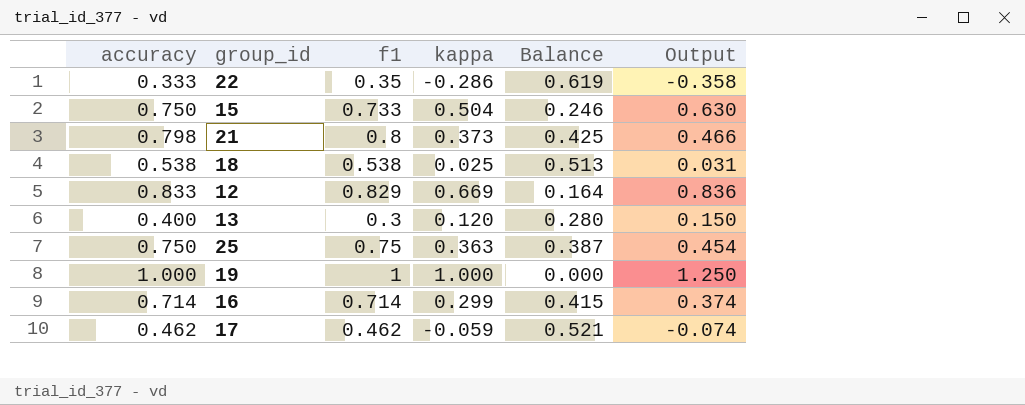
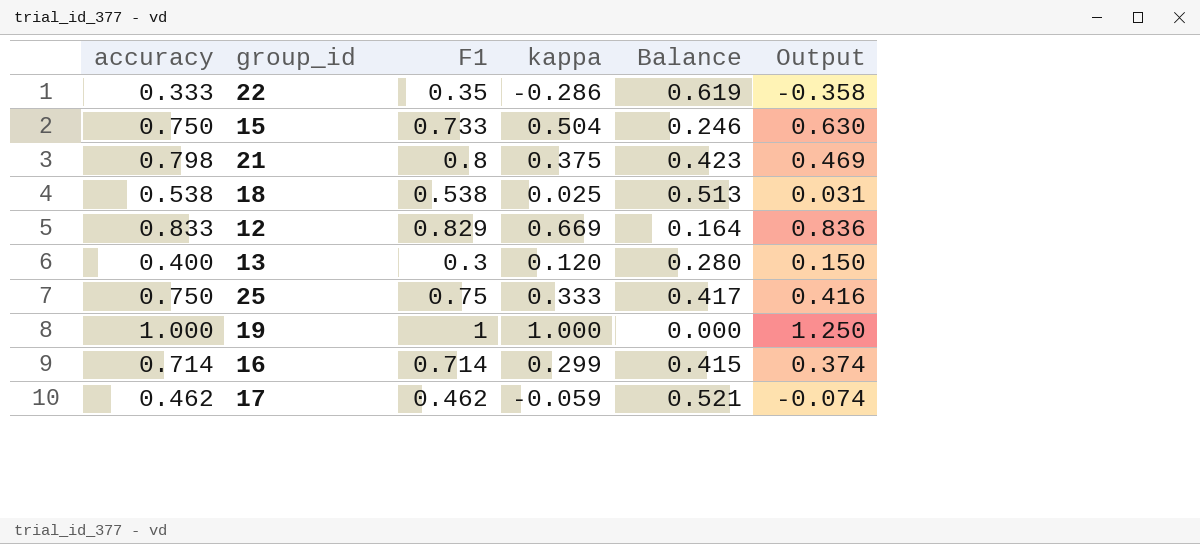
column name: f1 -> F1
21 | kappa: 0.373 -> 0.375
21 | Balance: 0.425 -> 0.423
21 | Output: 0.466 -> 0.469
25 | kappa: 0.363 -> 0.333
25 | Balance: 0.387 -> 0.417
25 | Output: 0.454 -> 0.416

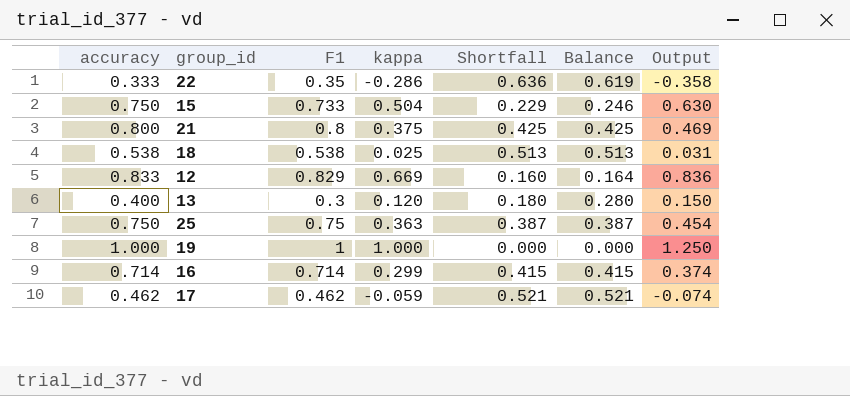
column Shortfall | formula: none -> [F1] - [kappa]
21 | accuracy: 0.798 -> 0.800
21 | Balance: 0.423 -> 0.425
25 | kappa: 0.333 -> 0.363
25 | Balance: 0.417 -> 0.387
25 | Output: 0.416 -> 0.454

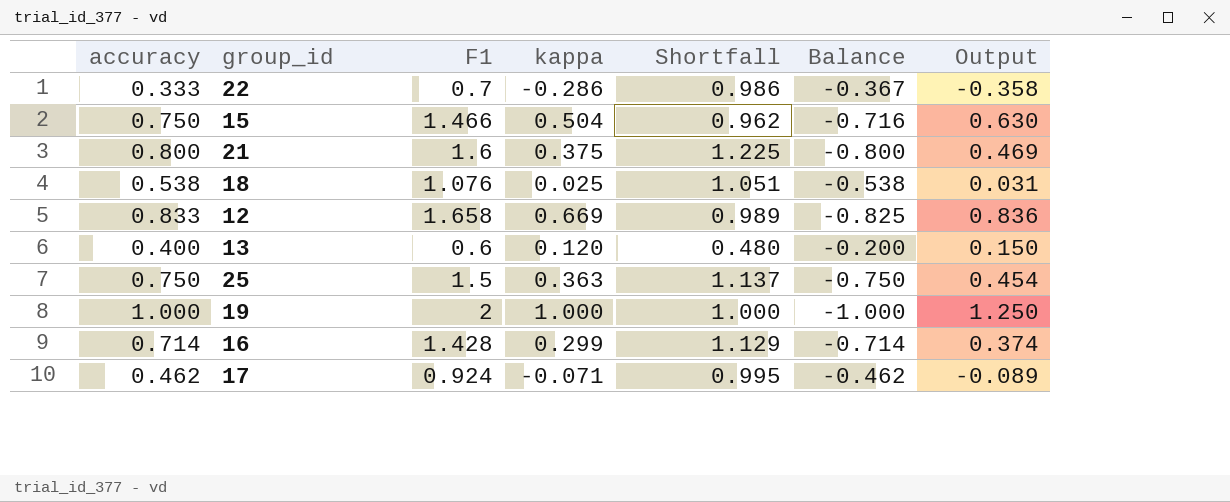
column Balance | formula: [accuracy] - [kappa] -> [accuracy] - [F1]
22 | F1: 0.35 -> 0.7
22 | Shortfall: 0.636 -> 0.986
15 | F1: 0.733 -> 1.466
15 | Shortfall: 0.229 -> 0.962
21 | F1: 0.8 -> 1.6
21 | Shortfall: 0.425 -> 1.225
18 | F1: 0.538 -> 1.076
18 | Shortfall: 0.513 -> 1.051
12 | F1: 0.829 -> 1.658
12 | Shortfall: 0.160 -> 0.989
13 | F1: 0.3 -> 0.6
13 | Shortfall: 0.180 -> 0.480
25 | F1: 0.75 -> 1.5
25 | Shortfall: 0.387 -> 1.137
19 | F1: 1 -> 2
19 | Shortfall: 0.000 -> 1.000
16 | F1: 0.714 -> 1.428
16 | Shortfall: 0.415 -> 1.129
17 | F1: 0.462 -> 0.924
17 | kappa: -0.059 -> -0.071
17 | Shortfall: 0.521 -> 0.995
17 | Output: -0.074 -> -0.089

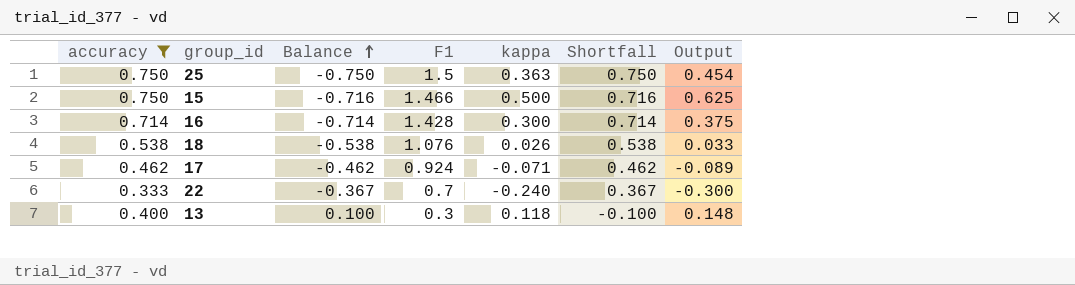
filter: none -> accuracy <= 0.750
row order: none -> Balance ascending
column Balance | position: 6 -> 3
column Shortfall | formula: [F1] - [kappa] -> [F1] - [accuracy]
15 | kappa: 0.504 -> 0.500
15 | Output: 0.630 -> 0.625
16 | kappa: 0.299 -> 0.300
16 | Output: 0.374 -> 0.375
18 | kappa: 0.025 -> 0.026
18 | Output: 0.031 -> 0.033
22 | kappa: -0.286 -> -0.240
22 | Output: -0.358 -> -0.300
13 | Balance: -0.200 -> 0.100
13 | F1: 0.6 -> 0.3
13 | kappa: 0.120 -> 0.118
13 | Output: 0.150 -> 0.148

